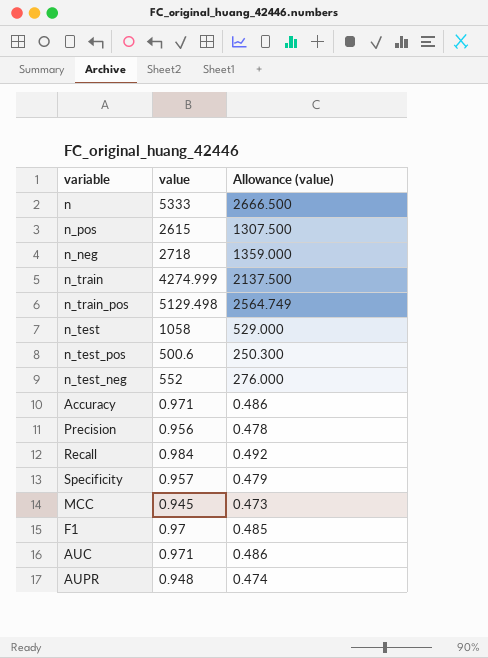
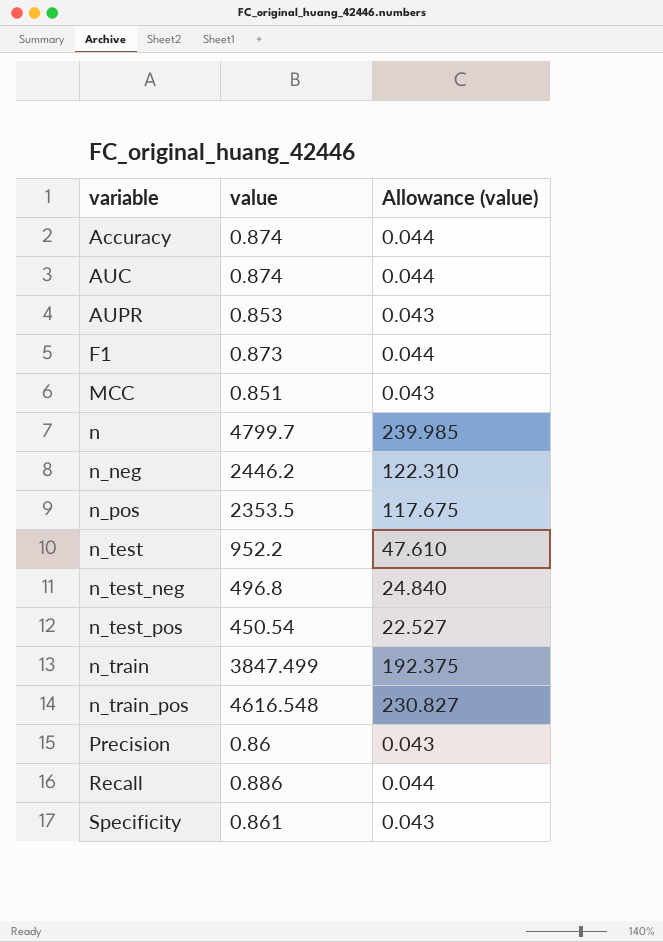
row order: none -> variable ascending
column Allowance (value) | formula: [value] * 0.5 -> [value] * 0.05
Accuracy | value: 0.971 -> 0.874
AUC | value: 0.971 -> 0.874
AUPR | value: 0.948 -> 0.853
F1 | value: 0.97 -> 0.873
MCC | value: 0.945 -> 0.851
n | value: 5333 -> 4799.7
n_neg | value: 2718 -> 2446.2
n_pos | value: 2615 -> 2353.5
n_test | value: 1058 -> 952.2
n_test_neg | value: 552 -> 496.8
n_test_pos | value: 500.6 -> 450.54
n_train | value: 4274.999 -> 3847.499
n_train_pos | value: 5129.498 -> 4616.548
Precision | value: 0.956 -> 0.86
Recall | value: 0.984 -> 0.886
Specificity | value: 0.957 -> 0.861

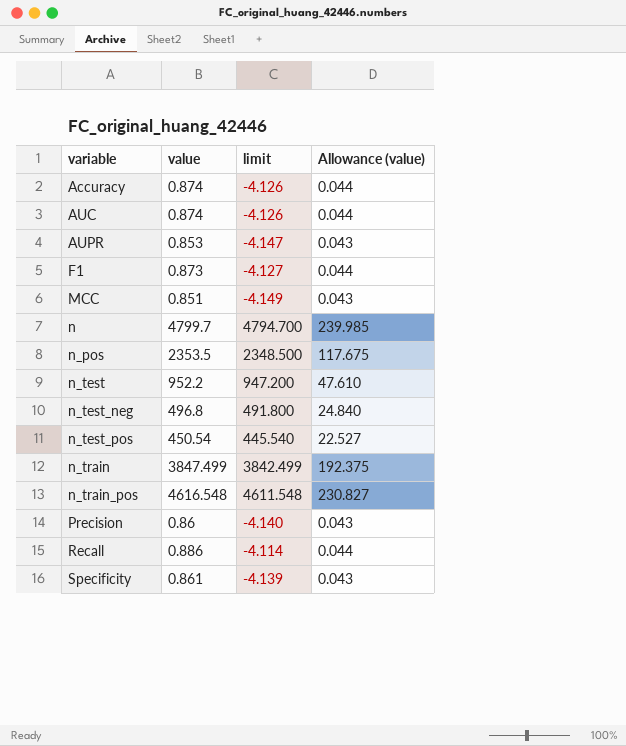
column limit | formula: none -> [value] - 5
row n_neg: 2446.2 | 122.310 -> none

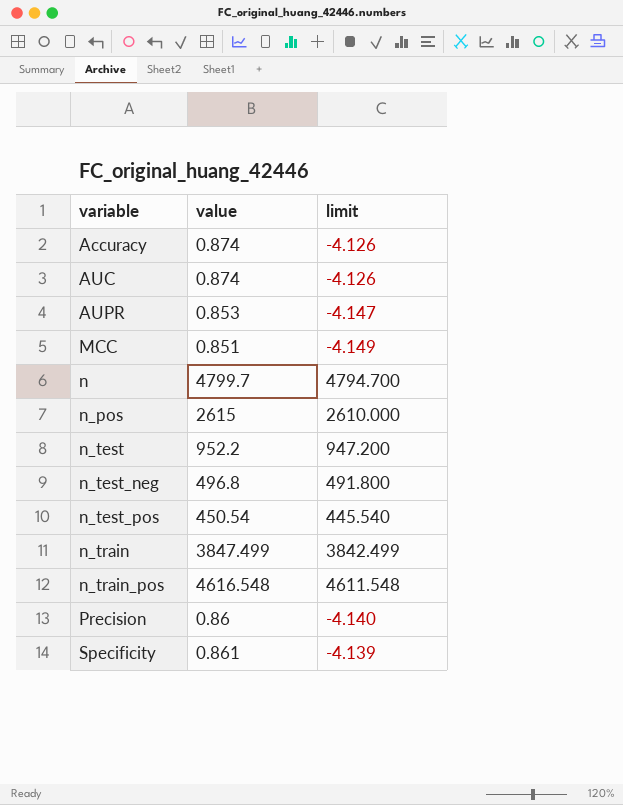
column Allowance (value) | formula: [value] * 0.05 -> none
row F1: 0.873 | -4.127 | 0.044 -> none
row Recall: 0.886 | -4.114 | 0.044 -> none
n_pos | value: 2353.5 -> 2615
n_pos | limit: 2348.500 -> 2610.000

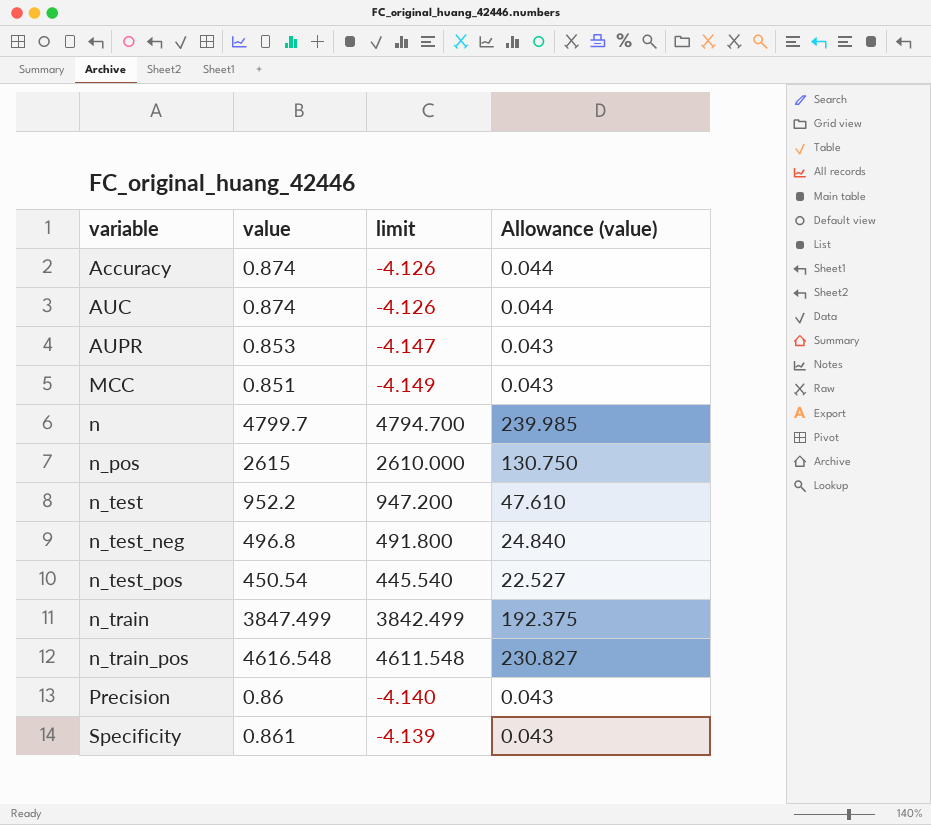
column Allowance (value) | formula: none -> [value] * 0.05

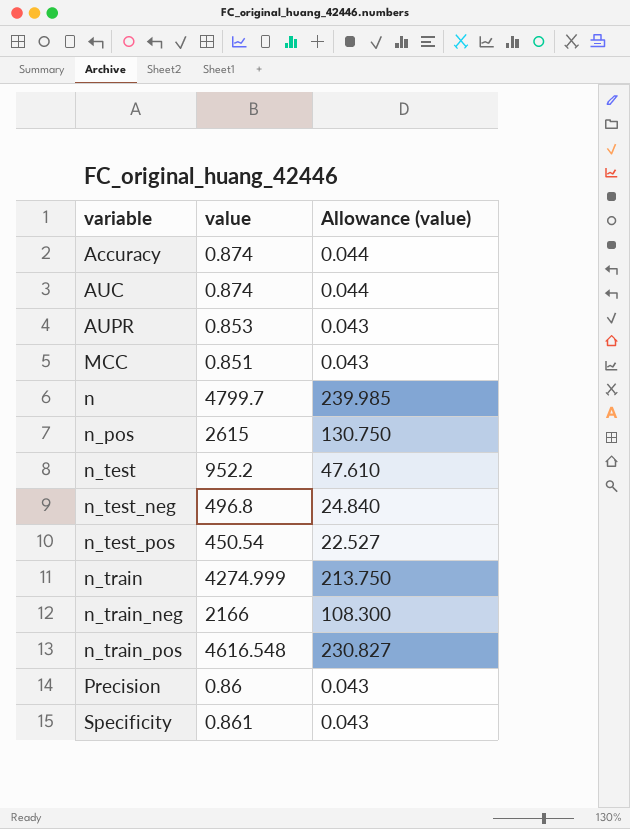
column limit | formula: [value] - 5 -> none
n_train | value: 3847.499 -> 4274.999
n_train | Allowance (value): 192.375 -> 213.750
row n_train_neg: none -> 2166 | 108.300

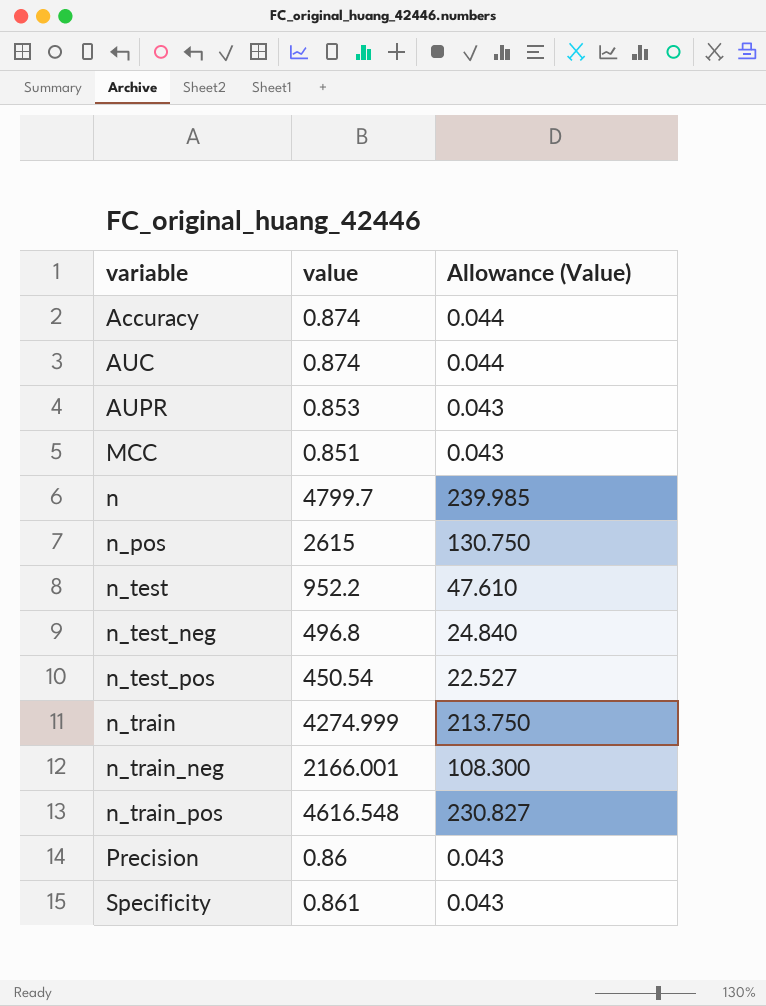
column name: Allowance (value) -> Allowance (Value)
n_train_neg | value: 2166 -> 2166.001

